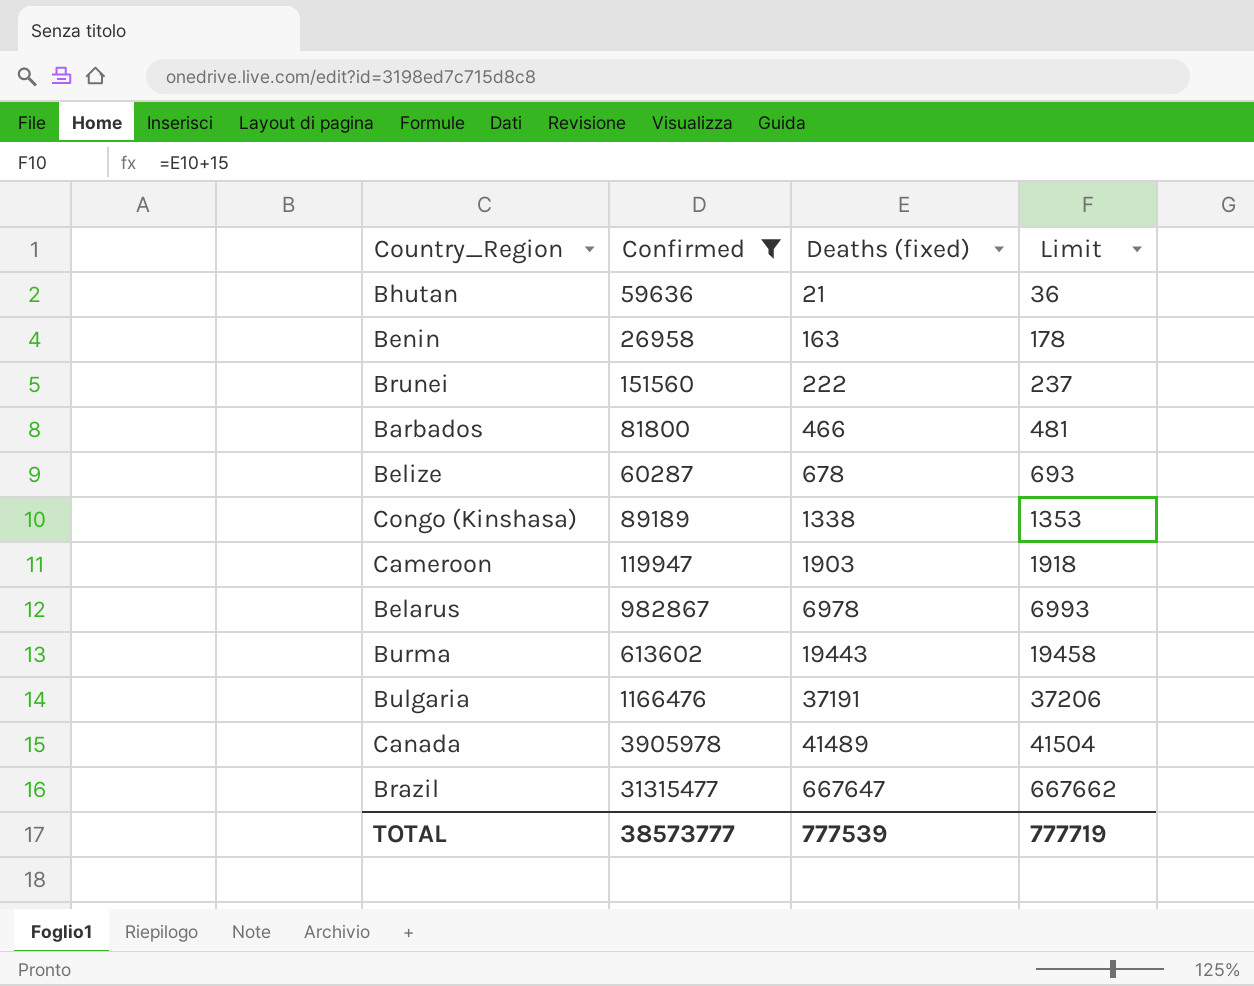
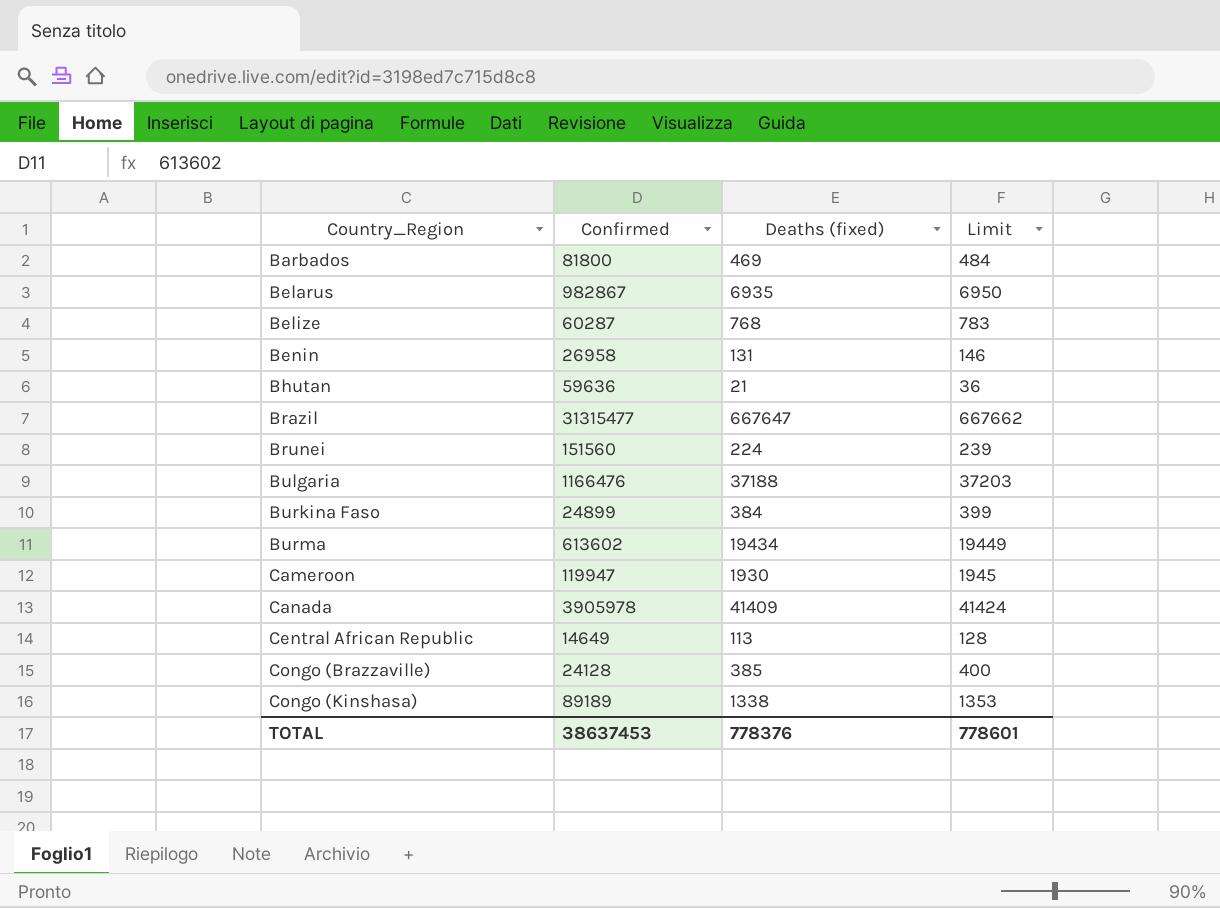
filter: Confirmed >= 26958 -> none
row order: Deaths (fixed) ascending -> Country_Region ascending
Barbados | Deaths (fixed): 466 -> 469
Barbados | Limit: 481 -> 484
Belarus | Deaths (fixed): 6978 -> 6935
Belarus | Limit: 6993 -> 6950
Belize | Deaths (fixed): 678 -> 768
Belize | Limit: 693 -> 783
Benin | Deaths (fixed): 163 -> 131
Benin | Limit: 178 -> 146
Brunei | Deaths (fixed): 222 -> 224
Brunei | Limit: 237 -> 239
Bulgaria | Deaths (fixed): 37191 -> 37188
Bulgaria | Limit: 37206 -> 37203
Burma | Deaths (fixed): 19443 -> 19434
Burma | Limit: 19458 -> 19449
Cameroon | Deaths (fixed): 1903 -> 1930
Cameroon | Limit: 1918 -> 1945
Canada | Deaths (fixed): 41489 -> 41409
Canada | Limit: 41504 -> 41424
TOTAL | Confirmed: 38573777 -> 38637453
TOTAL | Deaths (fixed): 777539 -> 778376
TOTAL | Limit: 777719 -> 778601

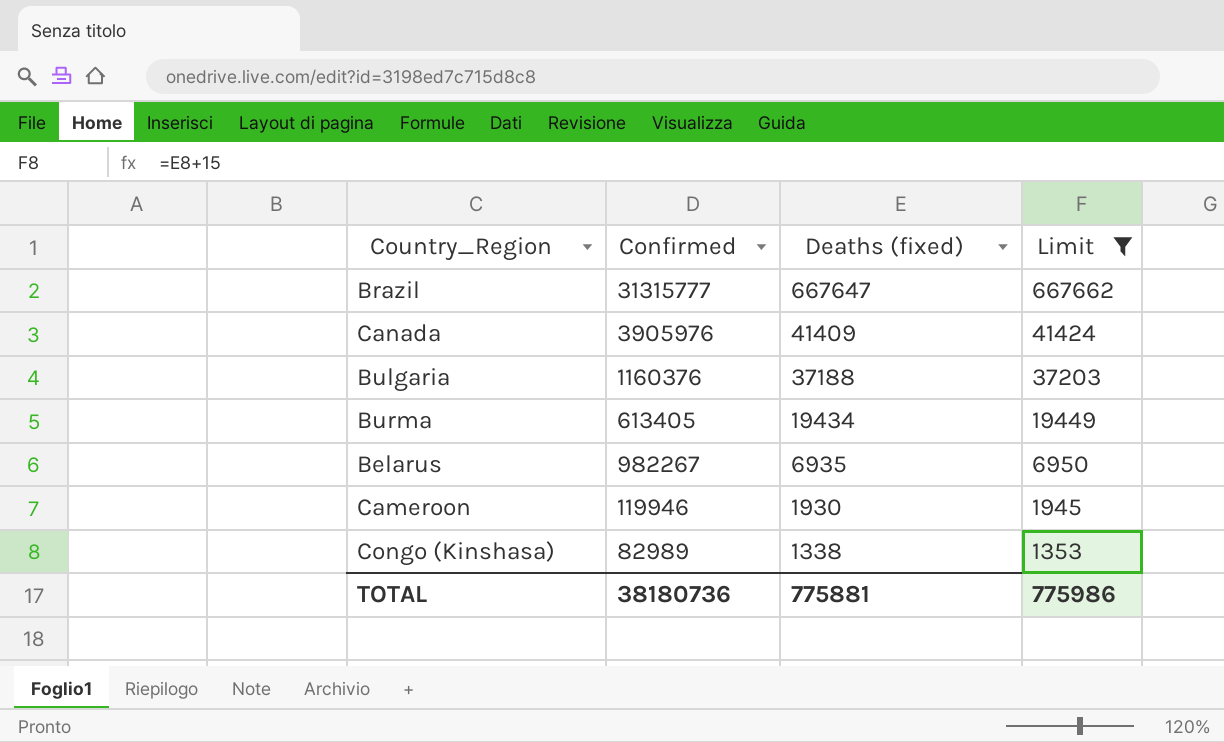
filter: none -> Limit >= 1353
row order: Country_Region ascending -> Deaths (fixed) descending
Brazil | Confirmed: 31315477 -> 31315777
Canada | Confirmed: 3905978 -> 3905976
Bulgaria | Confirmed: 1166476 -> 1160376
Burma | Confirmed: 613602 -> 613405
Belarus | Confirmed: 982867 -> 982267
Cameroon | Confirmed: 119947 -> 119946
Congo (Kinshasa) | Confirmed: 89189 -> 82989
TOTAL | Confirmed: 38637453 -> 38180736
TOTAL | Deaths (fixed): 778376 -> 775881
TOTAL | Limit: 778601 -> 775986

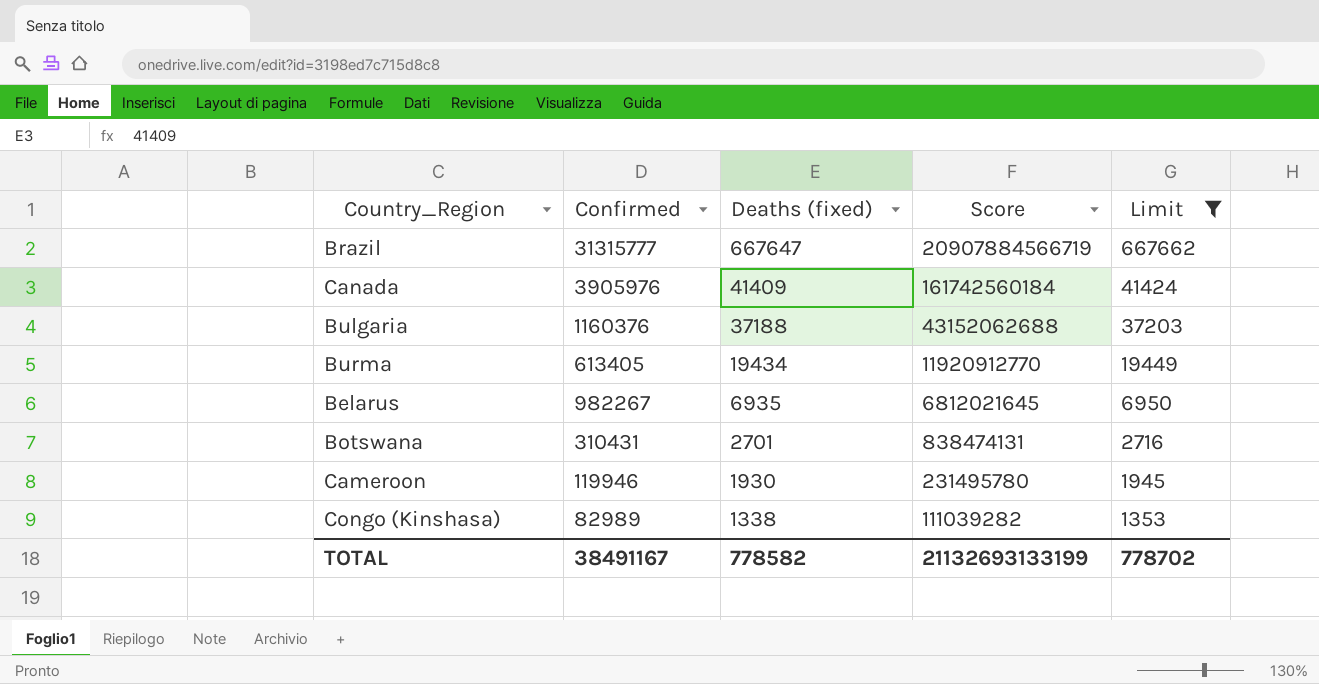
column Score | formula: none -> [Confirmed] * [Deaths (fixed)]
row Botswana: none -> 310431 | 2701 | 838474131 | 2716
TOTAL | Confirmed: 38180736 -> 38491167
TOTAL | Deaths (fixed): 775881 -> 778582
TOTAL | Limit: 775986 -> 778702

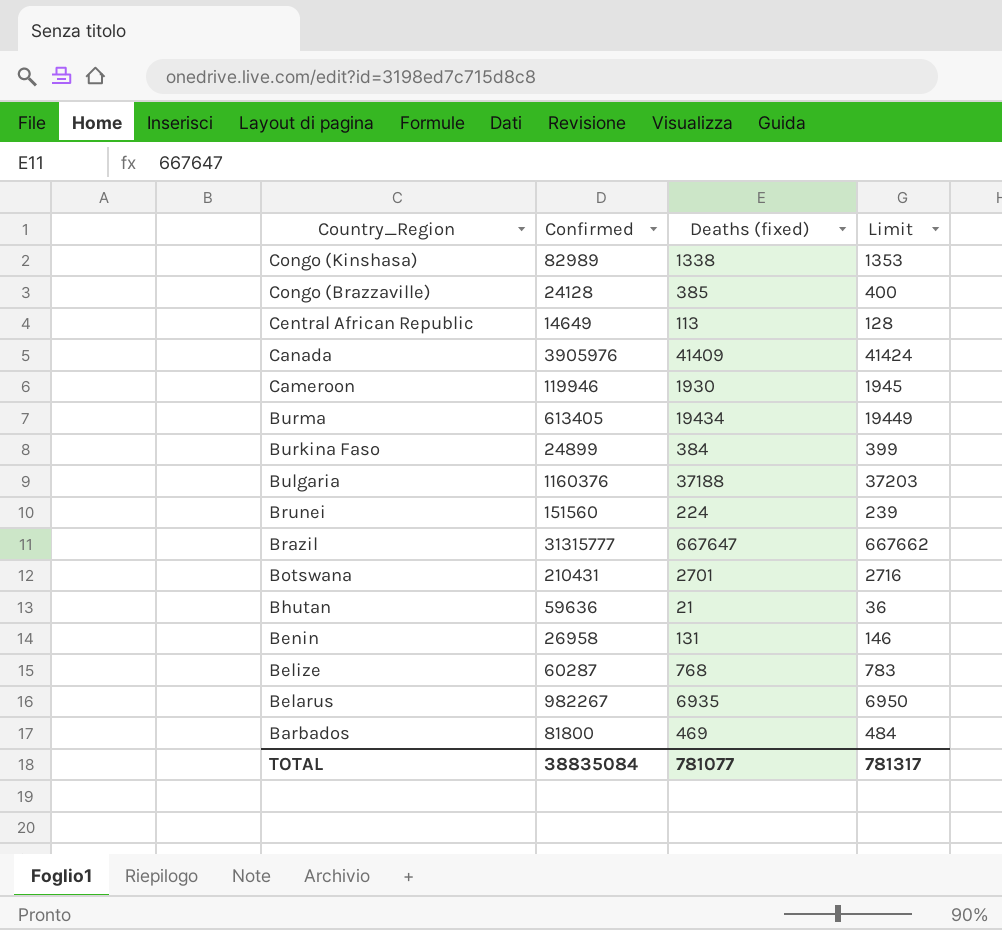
filter: Limit >= 1353 -> none
row order: Deaths (fixed) descending -> Country_Region descending
column Score | formula: [Confirmed] * [Deaths (fixed)] -> none
Botswana | Confirmed: 310431 -> 210431
TOTAL | Confirmed: 38491167 -> 38835084
TOTAL | Deaths (fixed): 778582 -> 781077
TOTAL | Limit: 778702 -> 781317

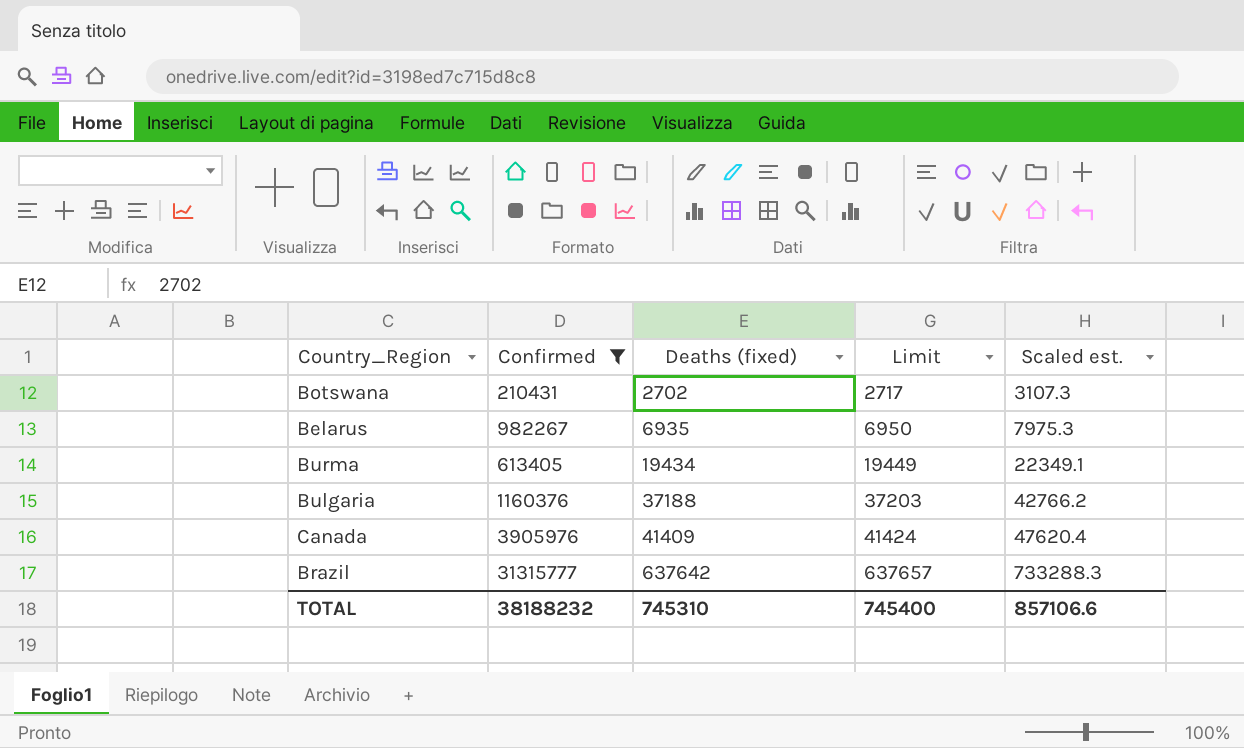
filter: none -> Confirmed >= 210431
row order: Country_Region descending -> Deaths (fixed) ascending
column Scaled est. | formula: none -> [Deaths (fixed)] * 1.15
Botswana | Deaths (fixed): 2701 -> 2702
Botswana | Limit: 2716 -> 2717
Brazil | Deaths (fixed): 667647 -> 637642
Brazil | Limit: 667662 -> 637657
TOTAL | Confirmed: 38835084 -> 38188232
TOTAL | Deaths (fixed): 781077 -> 745310
TOTAL | Limit: 781317 -> 745400

